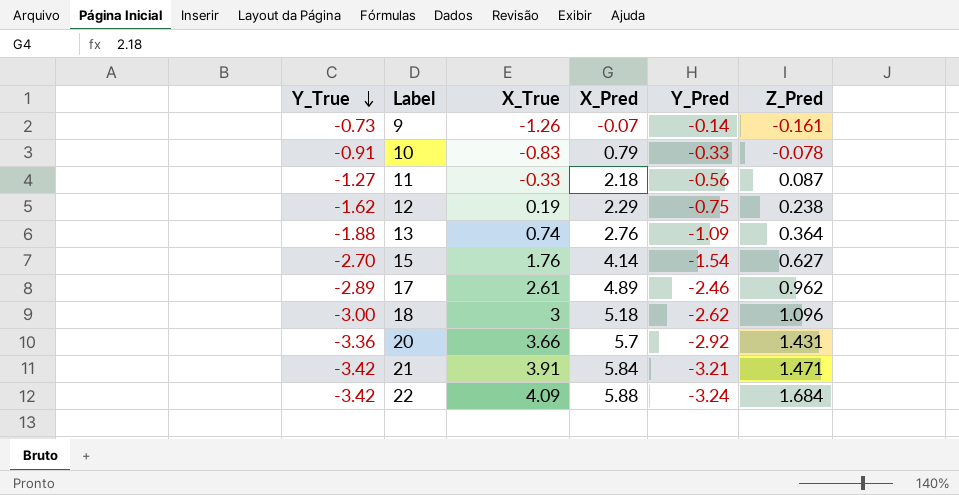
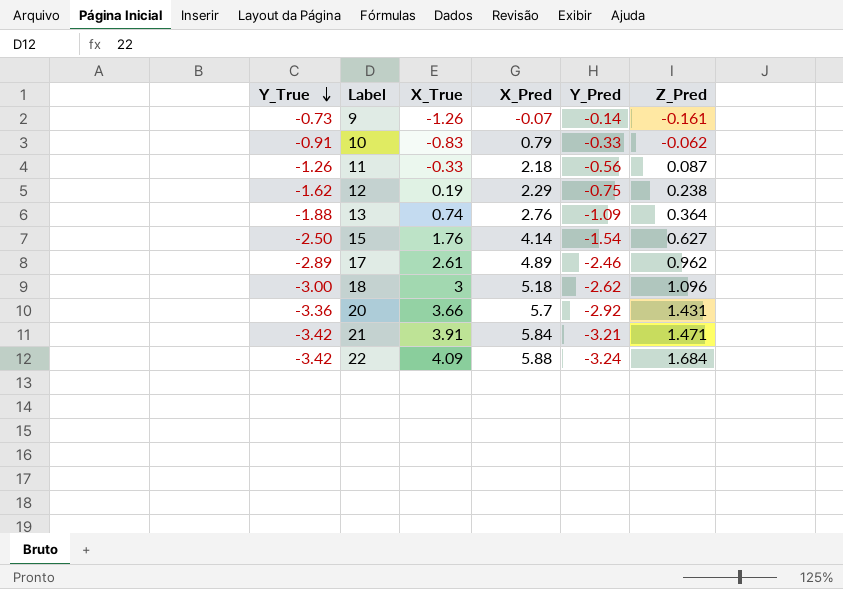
10 | Z_Pred: -0.078 -> -0.062
11 | Y_True: -1.27 -> -1.26
15 | Y_True: -2.70 -> -2.50

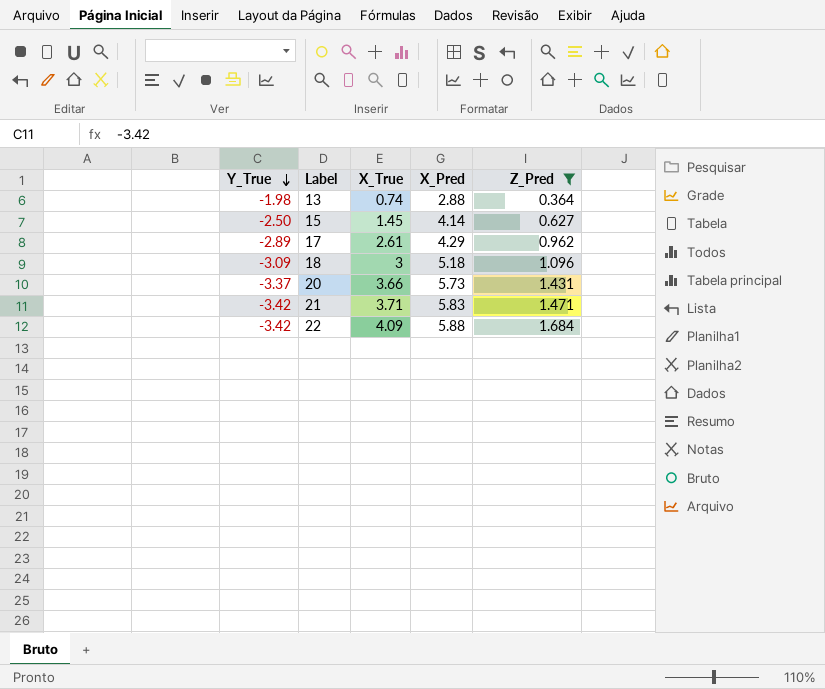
filter: none -> Z_Pred >= 0.364
column Y_Pred | position: 5 -> none
13 | Y_True: -1.88 -> -1.98
13 | X_Pred: 2.76 -> 2.88
15 | X_True: 1.76 -> 1.45
17 | X_Pred: 4.89 -> 4.29
18 | Y_True: -3.00 -> -3.09
20 | Y_True: -3.36 -> -3.37
20 | X_Pred: 5.7 -> 5.73
21 | X_True: 3.91 -> 3.71
21 | X_Pred: 5.84 -> 5.83

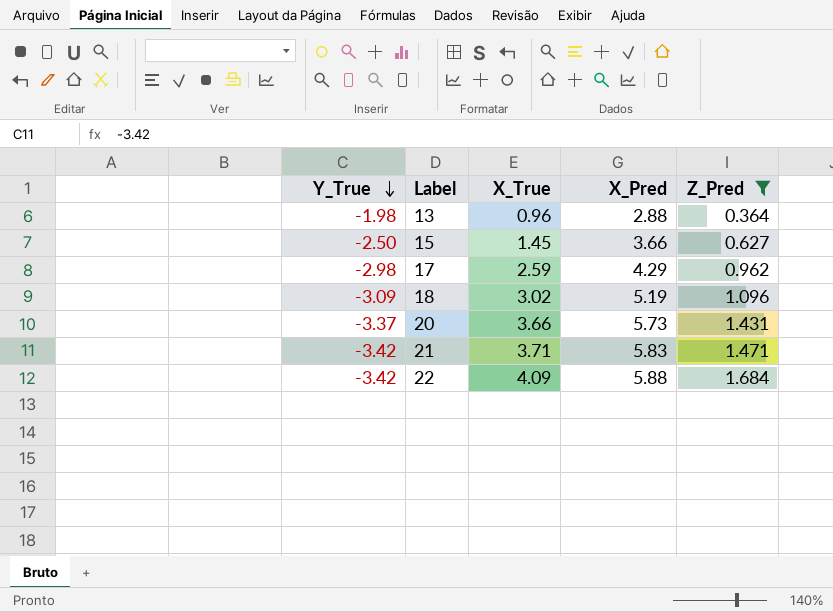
13 | X_True: 0.74 -> 0.96
15 | X_Pred: 4.14 -> 3.66
17 | Y_True: -2.89 -> -2.98
17 | X_True: 2.61 -> 2.59
18 | X_True: 3 -> 3.02
18 | X_Pred: 5.18 -> 5.19

